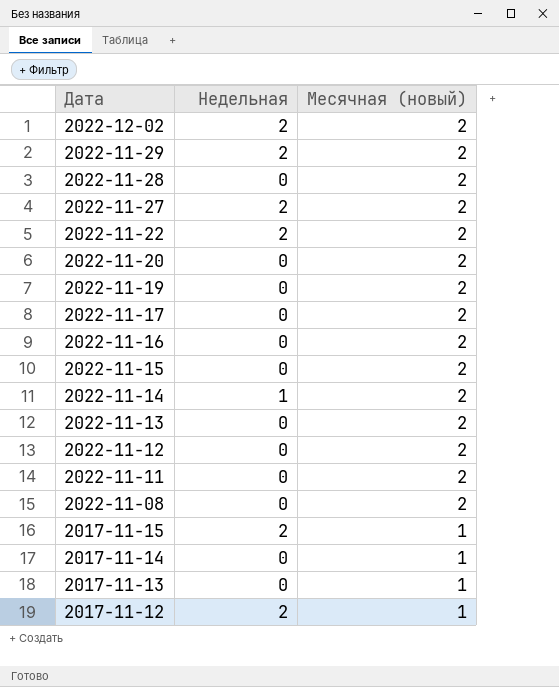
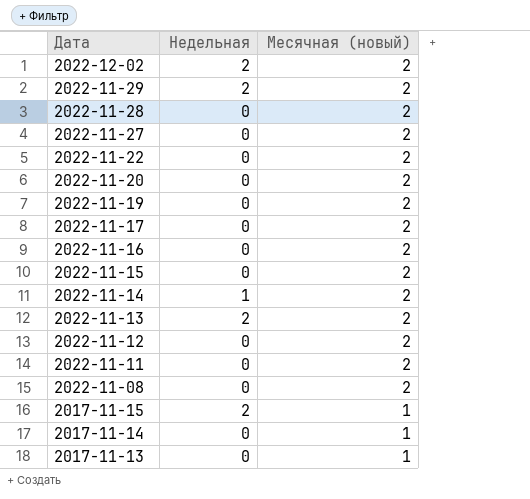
row 2017-11-12: 2 | 1 -> none
2022-11-27 | Недельная: 2 -> 0
2022-11-22 | Недельная: 2 -> 0
2022-11-13 | Недельная: 0 -> 2

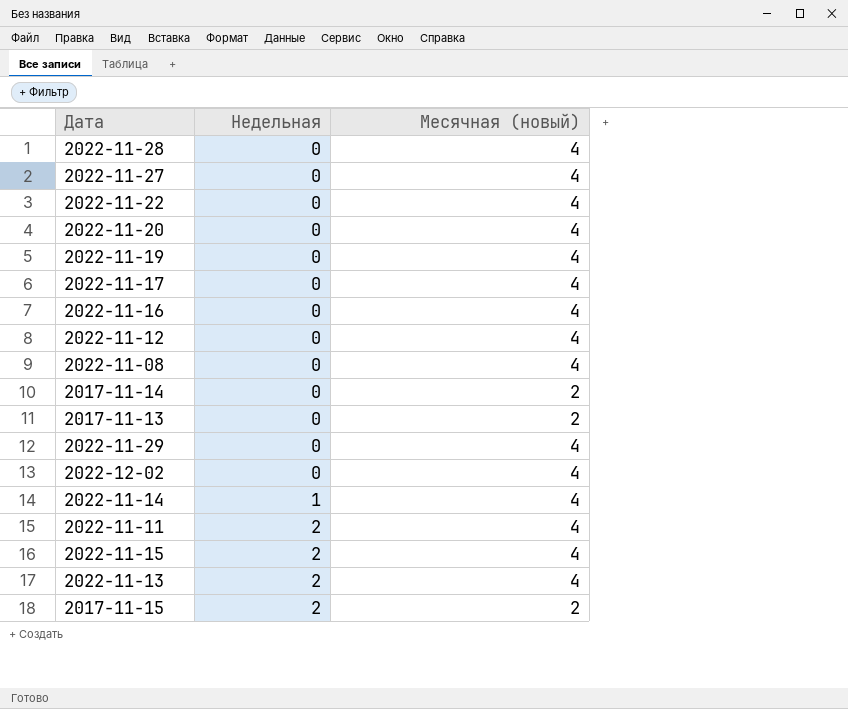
row order: Дата descending -> Недельная ascending
2022-11-28 | Месячная (новый): 2 -> 4
2022-11-27 | Месячная (новый): 2 -> 4
2022-11-22 | Месячная (новый): 2 -> 4
2022-11-20 | Месячная (новый): 2 -> 4
2022-11-19 | Месячная (новый): 2 -> 4
2022-11-17 | Месячная (новый): 2 -> 4
2022-11-16 | Месячная (новый): 2 -> 4
2022-11-12 | Месячная (новый): 2 -> 4
2022-11-08 | Месячная (новый): 2 -> 4
2017-11-14 | Месячная (новый): 1 -> 2
2017-11-13 | Месячная (новый): 1 -> 2
2022-11-29 | Недельная: 2 -> 0
2022-11-29 | Месячная (новый): 2 -> 4
2022-12-02 | Недельная: 2 -> 0
2022-12-02 | Месячная (новый): 2 -> 4
2022-11-14 | Месячная (новый): 2 -> 4
2022-11-11 | Недельная: 0 -> 2
2022-11-11 | Месячная (новый): 2 -> 4
2022-11-15 | Недельная: 0 -> 2
2022-11-15 | Месячная (новый): 2 -> 4
2022-11-13 | Месячная (новый): 2 -> 4
2017-11-15 | Месячная (новый): 1 -> 2

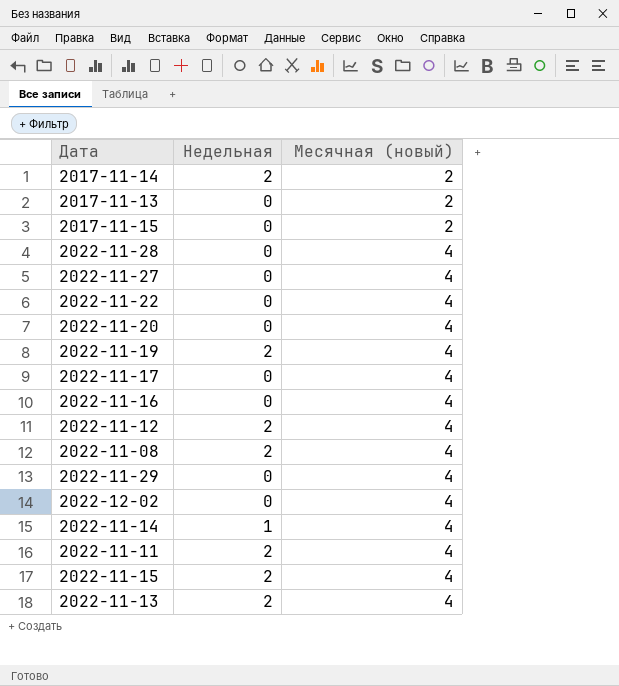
row order: Недельная ascending -> Месячная (новый) ascending
2017-11-14 | Недельная: 0 -> 2
2017-11-15 | Недельная: 2 -> 0
2022-11-19 | Недельная: 0 -> 2
2022-11-12 | Недельная: 0 -> 2
2022-11-08 | Недельная: 0 -> 2

